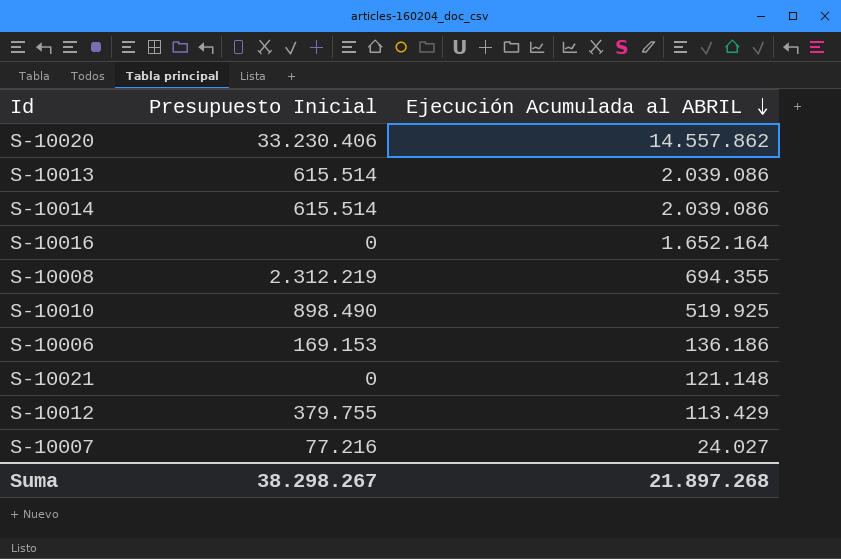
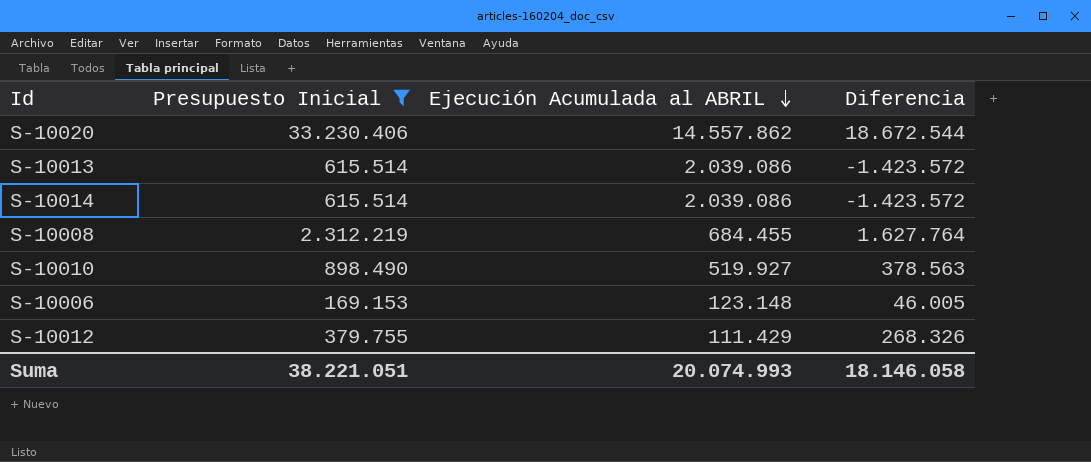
filter: none -> Presupuesto Inicial >= 169.153
column Diferencia | formula: none -> [Presupuesto Inicial] - [Ejecución Acumulada al ABRIL]
S-10008 | Ejecución Acumulada al ABRIL: 694.355 -> 684.455
S-10010 | Ejecución Acumulada al ABRIL: 519.925 -> 519.927
S-10006 | Ejecución Acumulada al ABRIL: 136.186 -> 123.148
S-10012 | Ejecución Acumulada al ABRIL: 113.429 -> 111.429
Suma | Presupuesto Inicial: 38.298.267 -> 38.221.051
Suma | Ejecución Acumulada al ABRIL: 21.897.268 -> 20.074.993

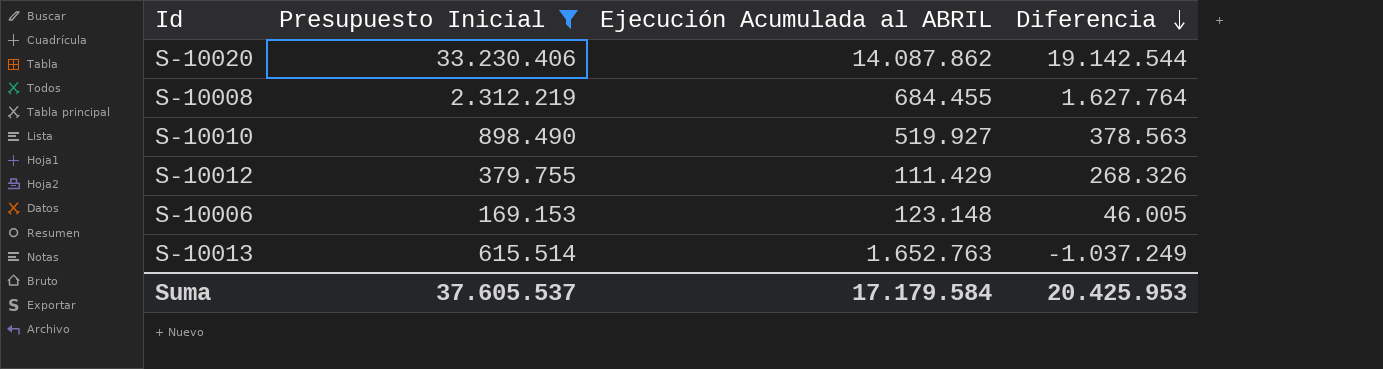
row order: Ejecución Acumulada al ABRIL descending -> Diferencia descending
row S-10014: 615.514 | 2.039.086 | -1.423.572 -> none
S-10020 | Ejecución Acumulada al ABRIL: 14.557.862 -> 14.087.862
S-10020 | Diferencia: 18.672.544 -> 19.142.544
S-10013 | Ejecución Acumulada al ABRIL: 2.039.086 -> 1.652.763
S-10013 | Diferencia: -1.423.572 -> -1.037.249
Suma | Presupuesto Inicial: 38.221.051 -> 37.605.537
Suma | Ejecución Acumulada al ABRIL: 20.074.993 -> 17.179.584
Suma | Diferencia: 18.146.058 -> 20.425.953

